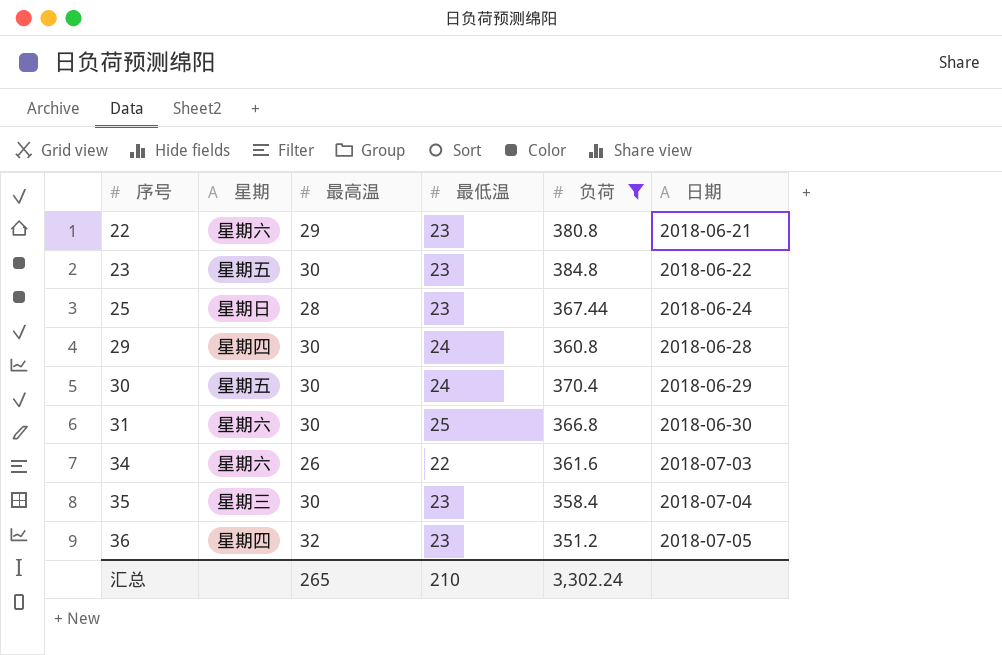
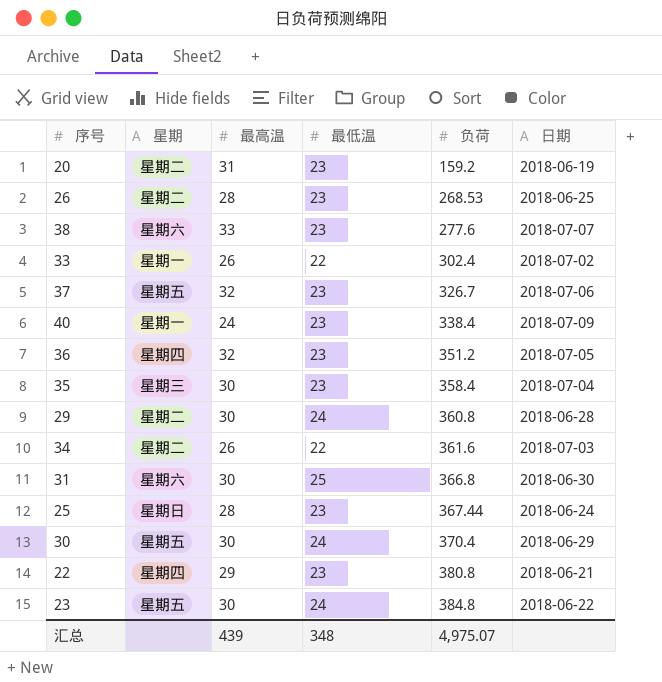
filter: 负荷 >= 351.2 -> none
row order: 序号 ascending -> 负荷 ascending
29 | 星期: 星期四 -> 星期二
34 | 星期: 星期六 -> 星期二
22 | 星期: 星期六 -> 星期四
23 | 最低温: 23 -> 24
汇总 | 最高温: 265 -> 439
汇总 | 最低温: 210 -> 348
汇总 | 负荷: 3,302.24 -> 4,975.07

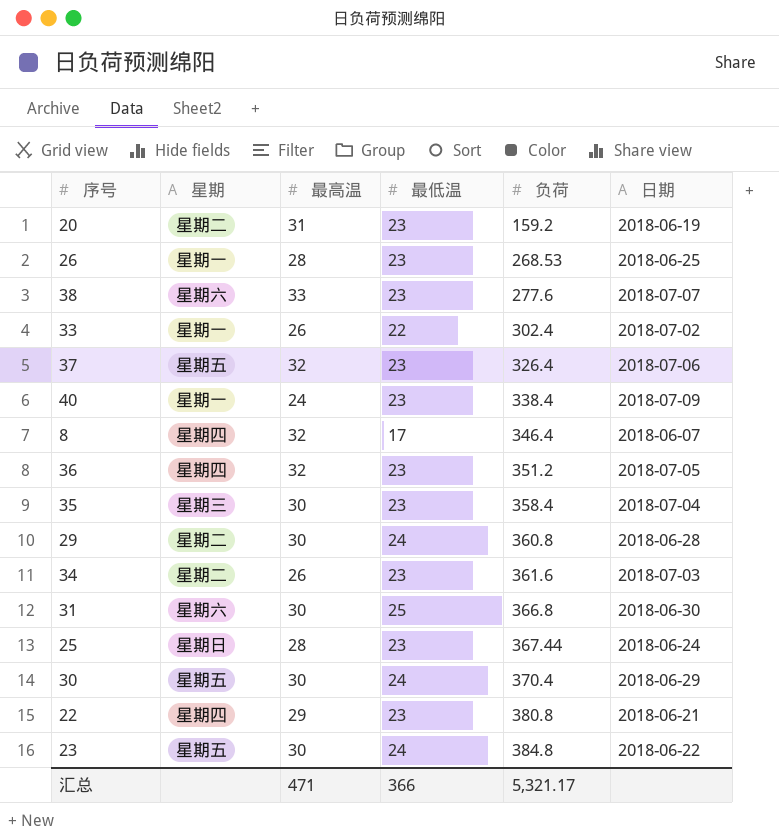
26 | 星期: 星期二 -> 星期一
37 | 负荷: 326.7 -> 326.4
row 8: none -> 星期四 | 32 | 17 | 346.4 | 2018-06-07
34 | 最低温: 22 -> 23
汇总 | 最高温: 439 -> 471
汇总 | 最低温: 348 -> 366
汇总 | 负荷: 4,975.07 -> 5,321.17

